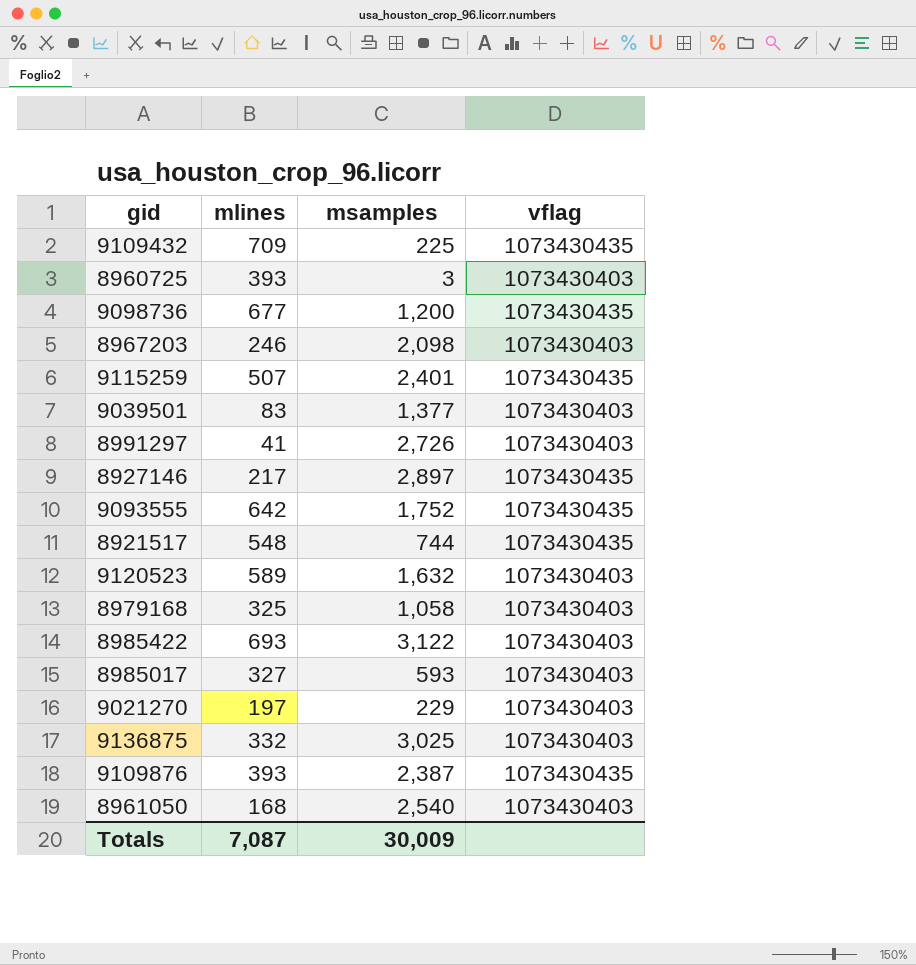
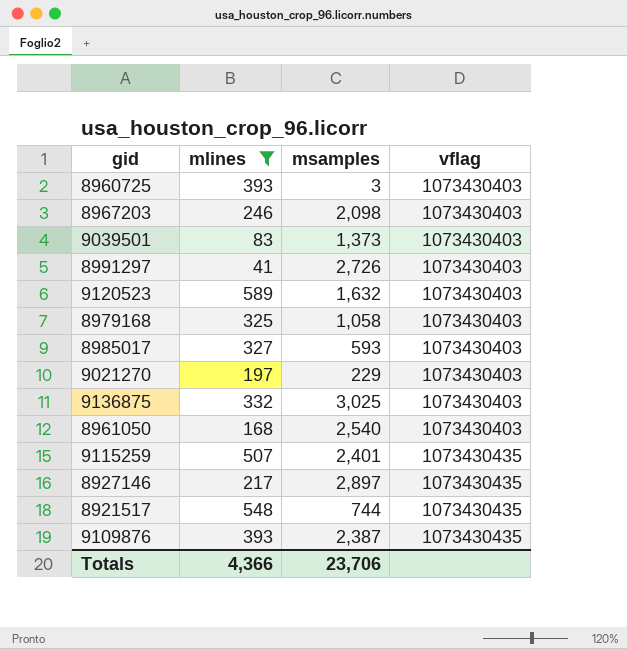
filter: none -> mlines <= 589
row order: none -> vflag ascending
9039501 | msamples: 1,377 -> 1,373
Totals | mlines: 7,087 -> 4,366
Totals | msamples: 30,009 -> 23,706

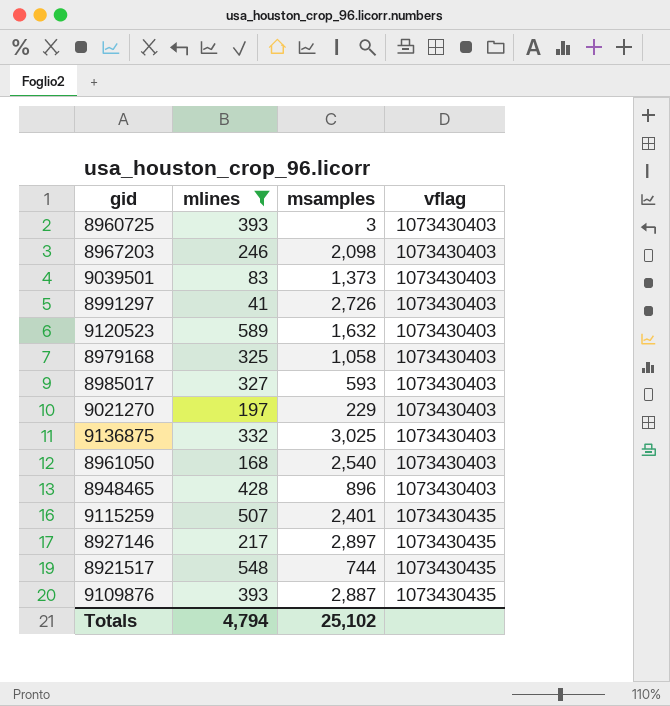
row 8948465: none -> 428 | 896 | 1073430403
9109876 | msamples: 2,387 -> 2,887
Totals | mlines: 4,366 -> 4,794
Totals | msamples: 23,706 -> 25,102

